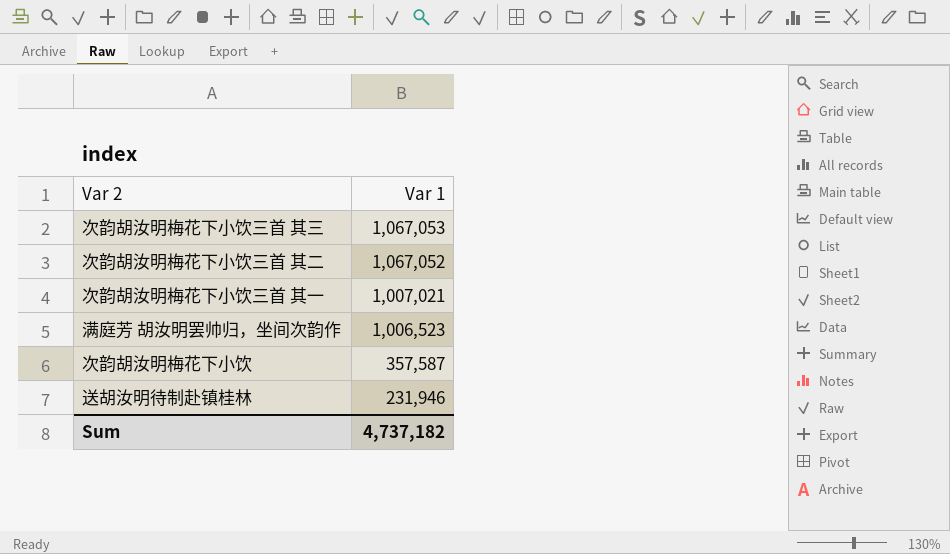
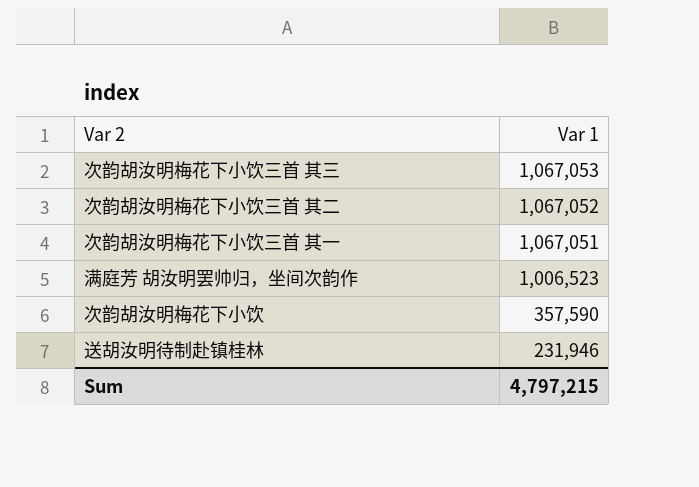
次韵胡汝明梅花下小饮三首 其一 | Var 1: 1,007,021 -> 1,067,051
次韵胡汝明梅花下小饮 | Var 1: 357,587 -> 357,590
Sum | Var 1: 4,737,182 -> 4,797,215

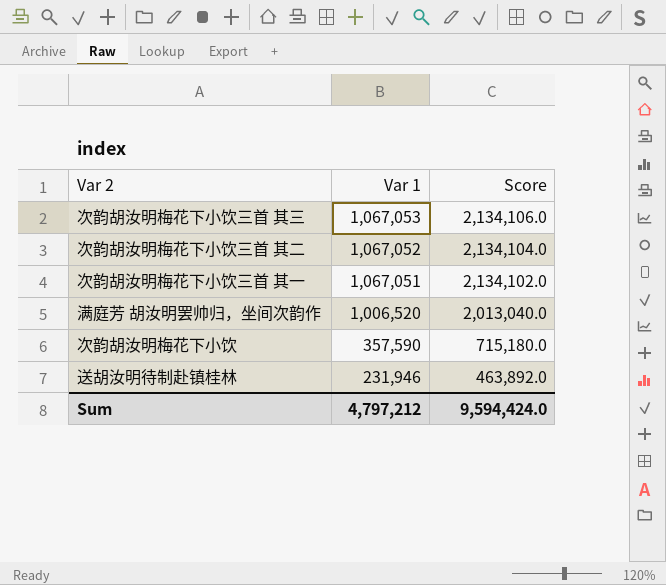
column Score | formula: none -> [Var 1] * 2
满庭芳 胡汝明罢帅归，坐间次韵作 | Var 1: 1,006,523 -> 1,006,520
Sum | Var 1: 4,797,215 -> 4,797,212

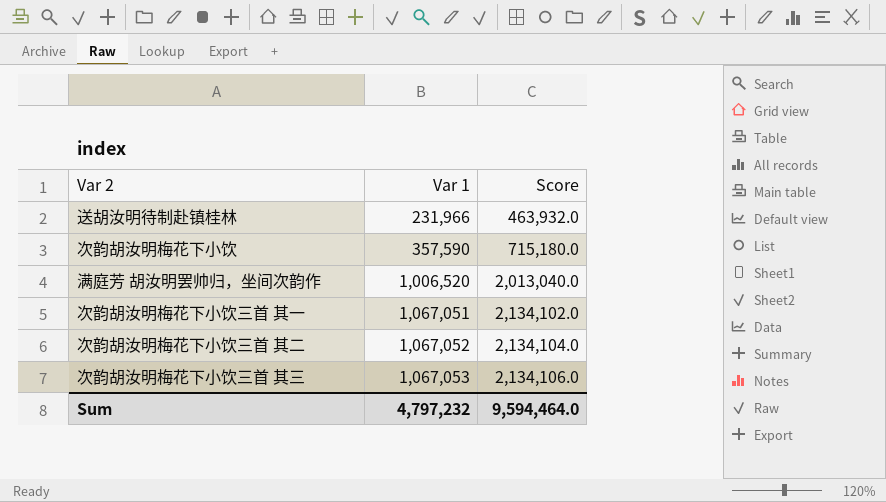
row order: Var 1 descending -> Var 1 ascending
送胡汝明待制赴镇桂林 | Var 1: 231,946 -> 231,966
送胡汝明待制赴镇桂林 | Score: 463,892.0 -> 463,932.0
Sum | Var 1: 4,797,212 -> 4,797,232
Sum | Score: 9,594,424.0 -> 9,594,464.0

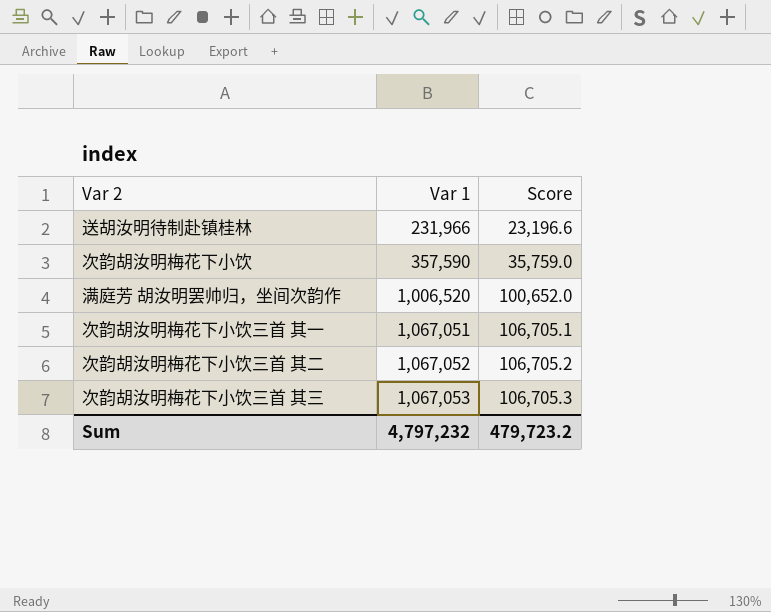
column Score | formula: [Var 1] * 2 -> [Var 1] * 0.1
Sum | Score: 9,594,464.0 -> 479,723.2

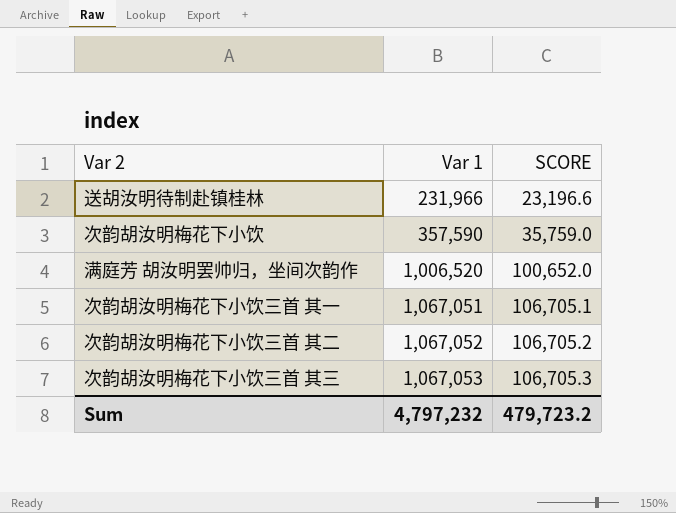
column name: Score -> SCORE

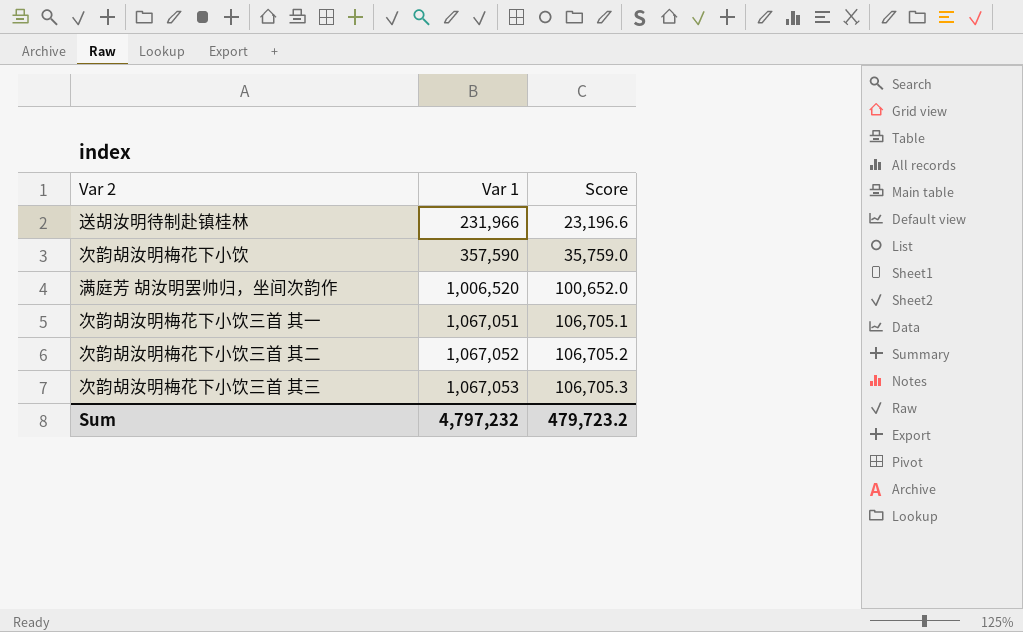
column name: SCORE -> Score

